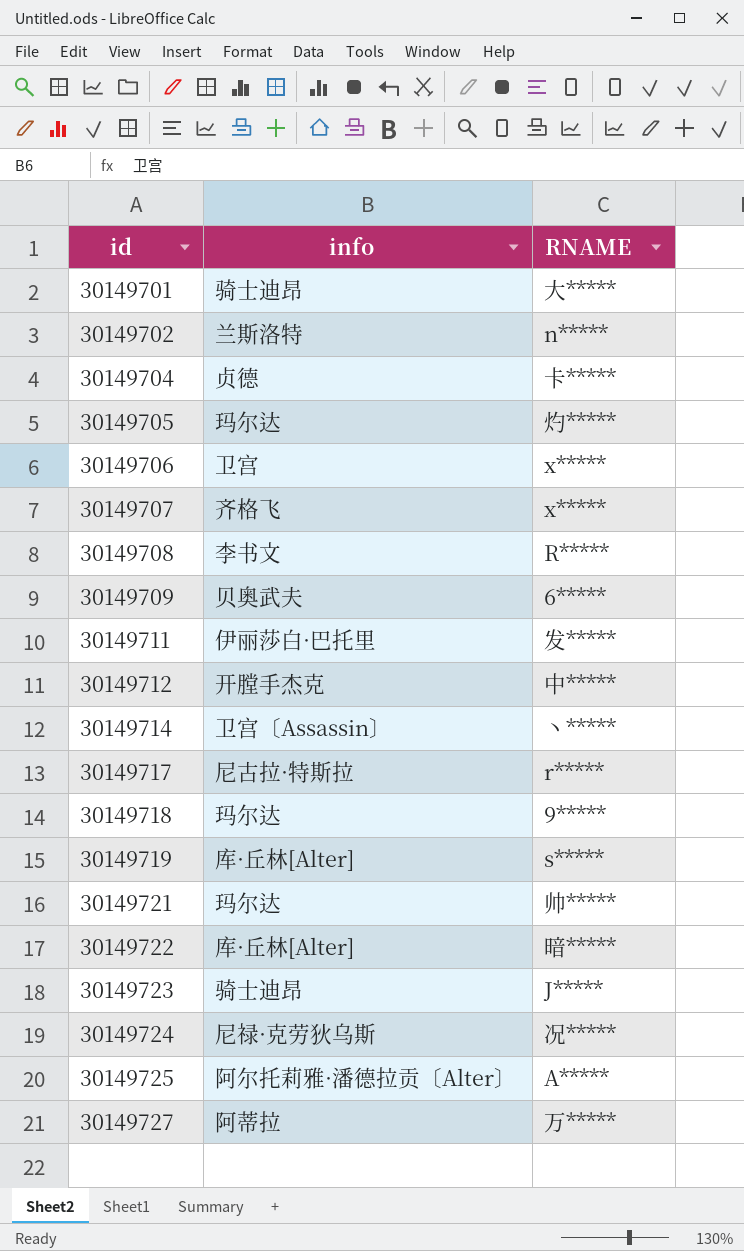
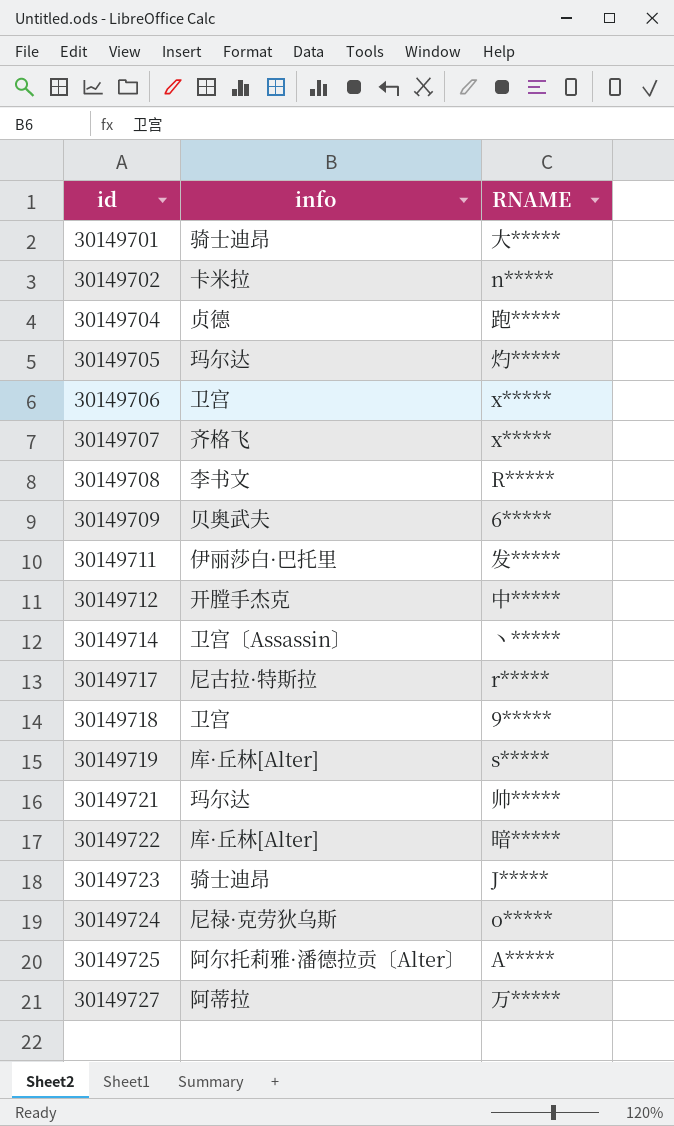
30149702 | info: 兰斯洛特 -> 卡米拉
30149704 | RNAME: 卡***** -> 跑*****
30149718 | info: 玛尔达 -> 卫宫
30149724 | RNAME: 况***** -> o*****

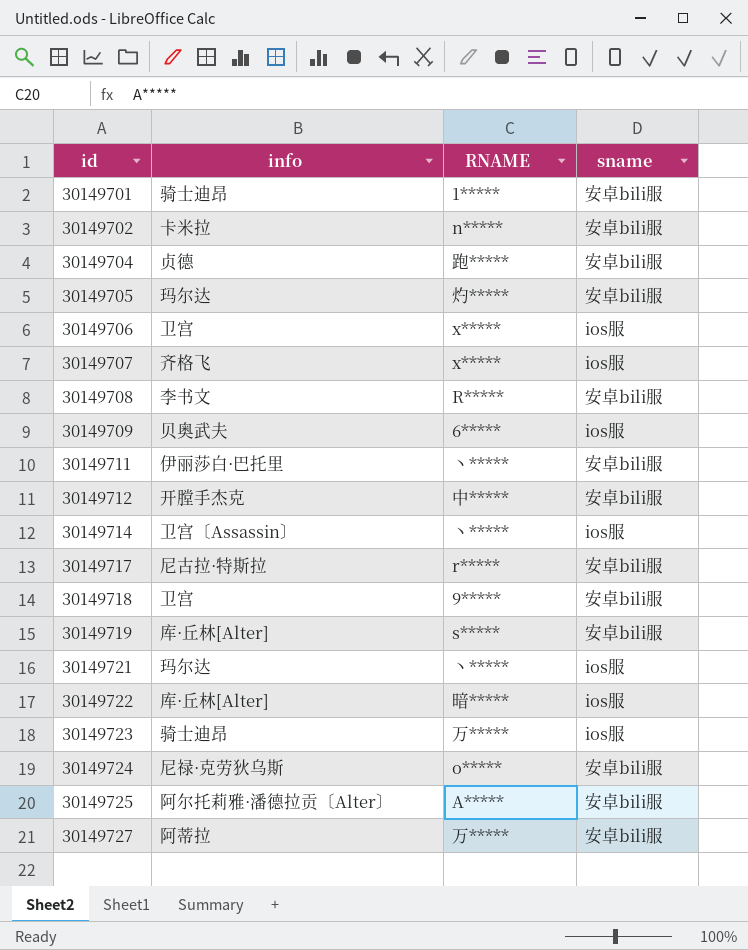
column sname | position: none -> 4
30149701 | RNAME: 大***** -> 1*****
30149711 | RNAME: 发***** -> 丶*****
30149721 | RNAME: 帅***** -> 丶*****
30149723 | RNAME: J***** -> 万*****

